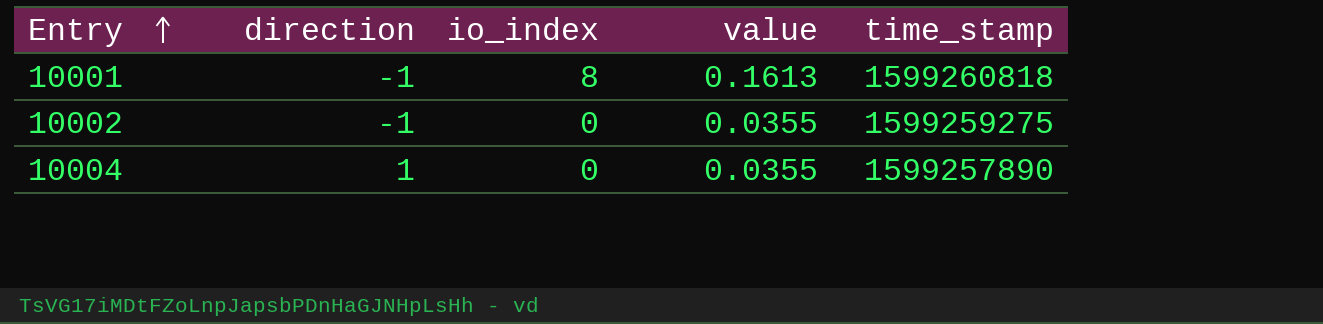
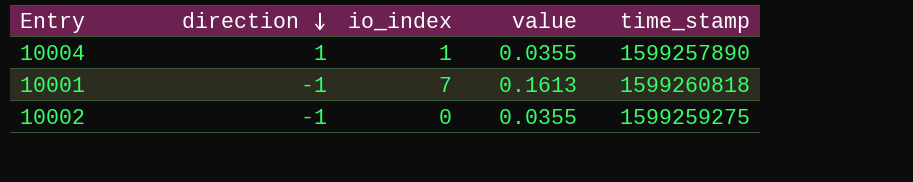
row order: Entry ascending -> direction descending
10004 | io_index: 0 -> 1
10001 | io_index: 8 -> 7

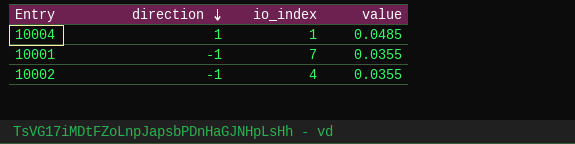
column time_stamp | position: 5 -> none
10004 | value: 0.0355 -> 0.0485
10001 | value: 0.1613 -> 0.0355
10002 | io_index: 0 -> 4

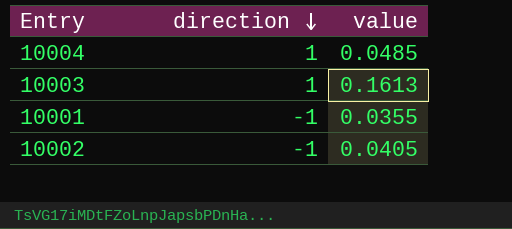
column io_index | position: 3 -> none
row 10003: none -> 1 | 0.1613
10002 | value: 0.0355 -> 0.0405

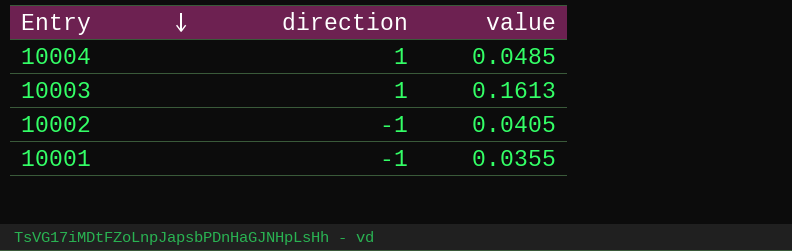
row order: direction descending -> Entry descending

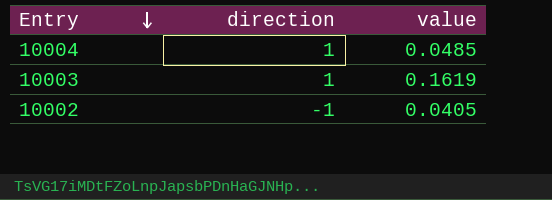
row 10001: -1 | 0.0355 -> none
10003 | value: 0.1613 -> 0.1619

